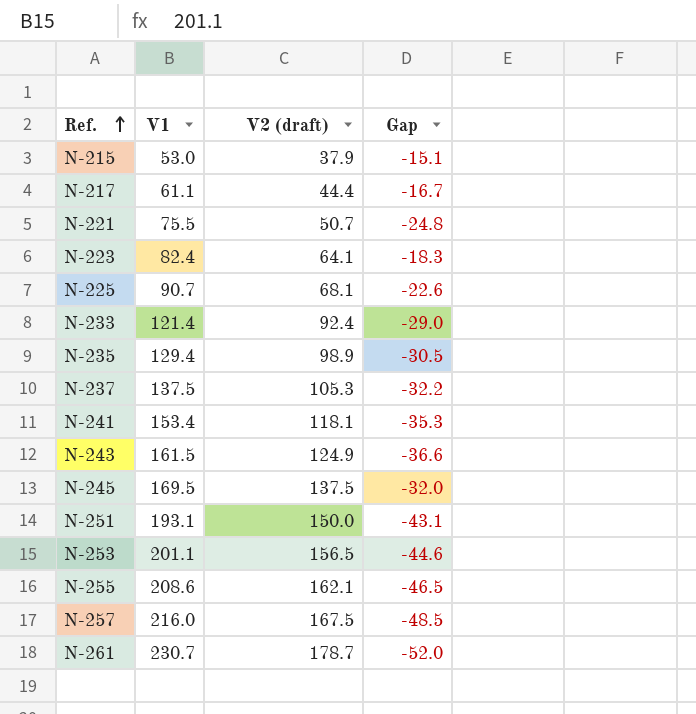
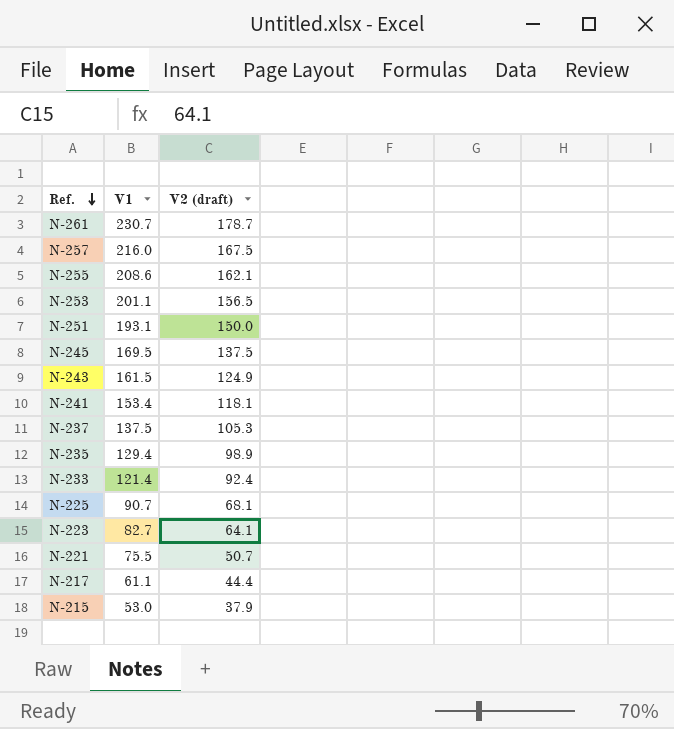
row order: Ref. ascending -> Ref. descending
column Gap | formula: [V2 (draft)] - [V1] -> none
N-223 | V1: 82.4 -> 82.7

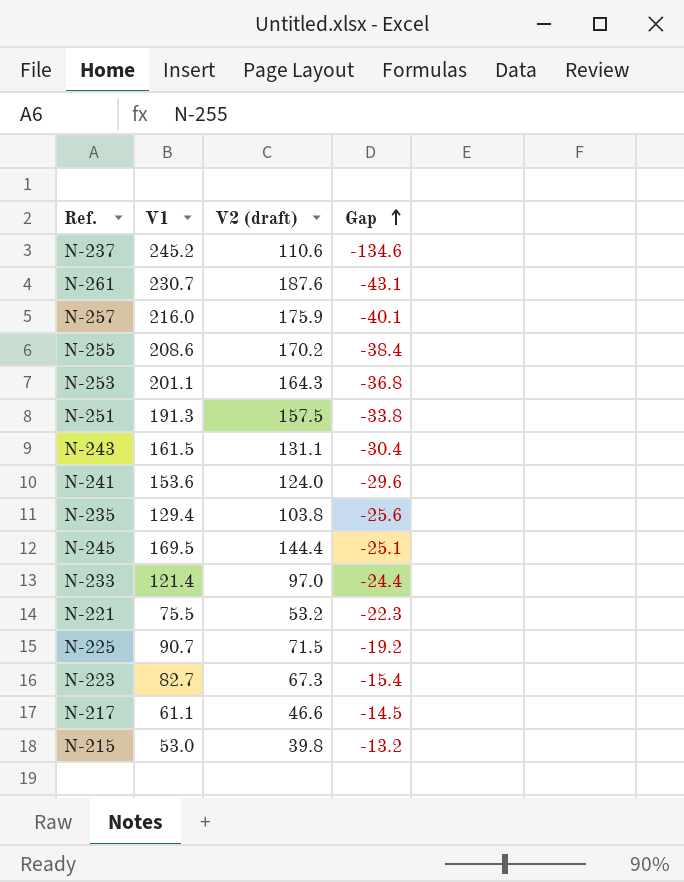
row order: Ref. descending -> Gap ascending
column Gap | formula: none -> [V2 (draft)] - [V1]
N-237 | V1: 137.5 -> 245.2
N-237 | V2 (draft): 105.3 -> 110.6
N-261 | V2 (draft): 178.7 -> 187.6
N-257 | V2 (draft): 167.5 -> 175.9
N-255 | V2 (draft): 162.1 -> 170.2
N-253 | V2 (draft): 156.5 -> 164.3
N-251 | V1: 193.1 -> 191.3
N-251 | V2 (draft): 150.0 -> 157.5
N-243 | V2 (draft): 124.9 -> 131.1
N-241 | V1: 153.4 -> 153.6
N-241 | V2 (draft): 118.1 -> 124.0
N-235 | V2 (draft): 98.9 -> 103.8
N-245 | V2 (draft): 137.5 -> 144.4
N-233 | V2 (draft): 92.4 -> 97.0
N-221 | V2 (draft): 50.7 -> 53.2
N-225 | V2 (draft): 68.1 -> 71.5
N-223 | V2 (draft): 64.1 -> 67.3
N-217 | V2 (draft): 44.4 -> 46.6
N-215 | V2 (draft): 37.9 -> 39.8

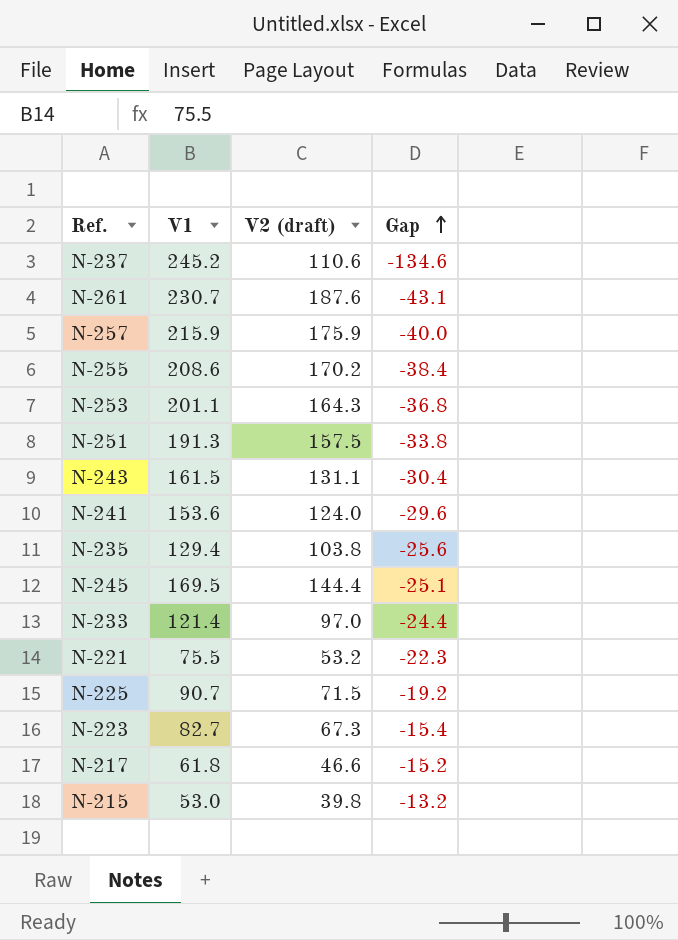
N-257 | V1: 216.0 -> 215.9
N-257 | Gap: -40.1 -> -40.0
N-217 | V1: 61.1 -> 61.8
N-217 | Gap: -14.5 -> -15.2

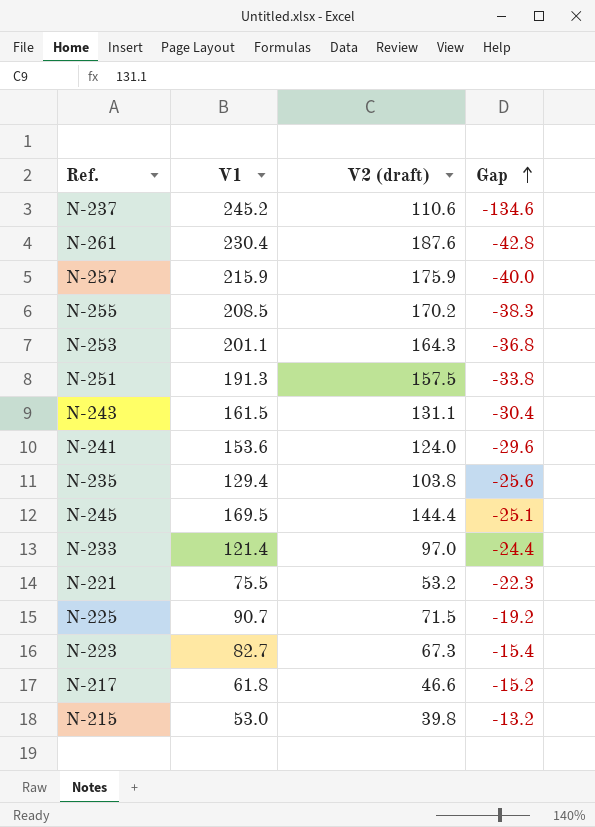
N-261 | V1: 230.7 -> 230.4
N-261 | Gap: -43.1 -> -42.8
N-255 | V1: 208.6 -> 208.5
N-255 | Gap: -38.4 -> -38.3

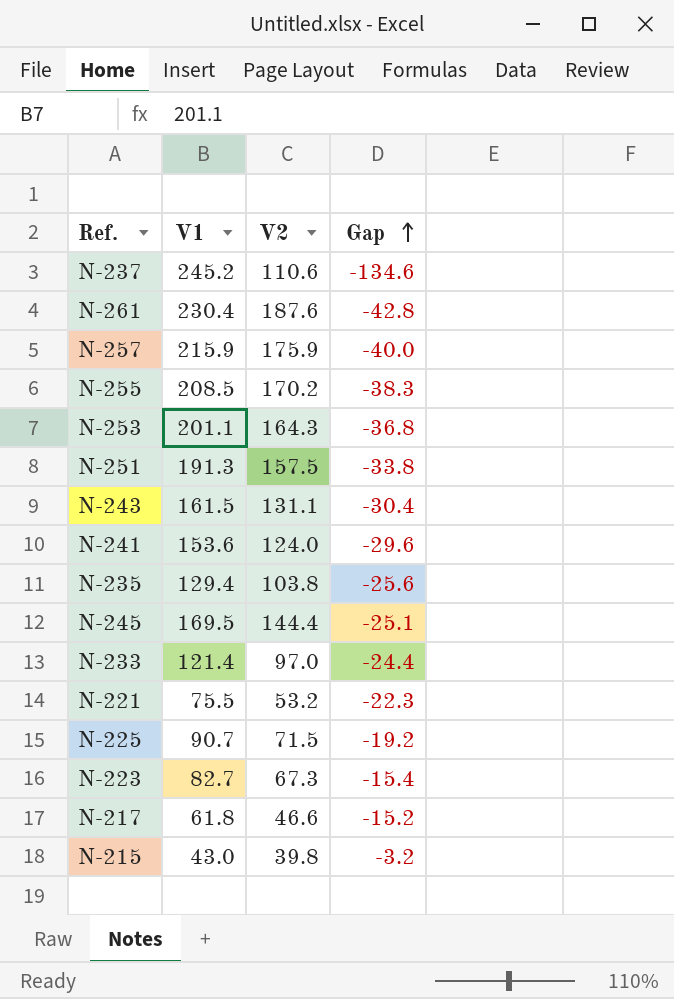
column name: V2 (draft) -> V2
N-215 | V1: 53.0 -> 43.0
N-215 | Gap: -13.2 -> -3.2

